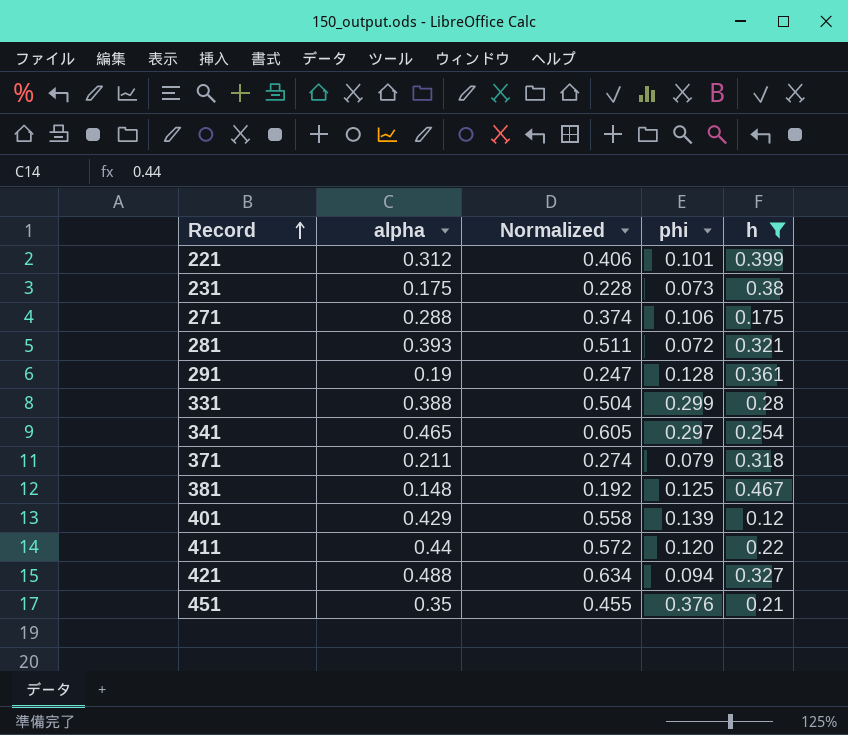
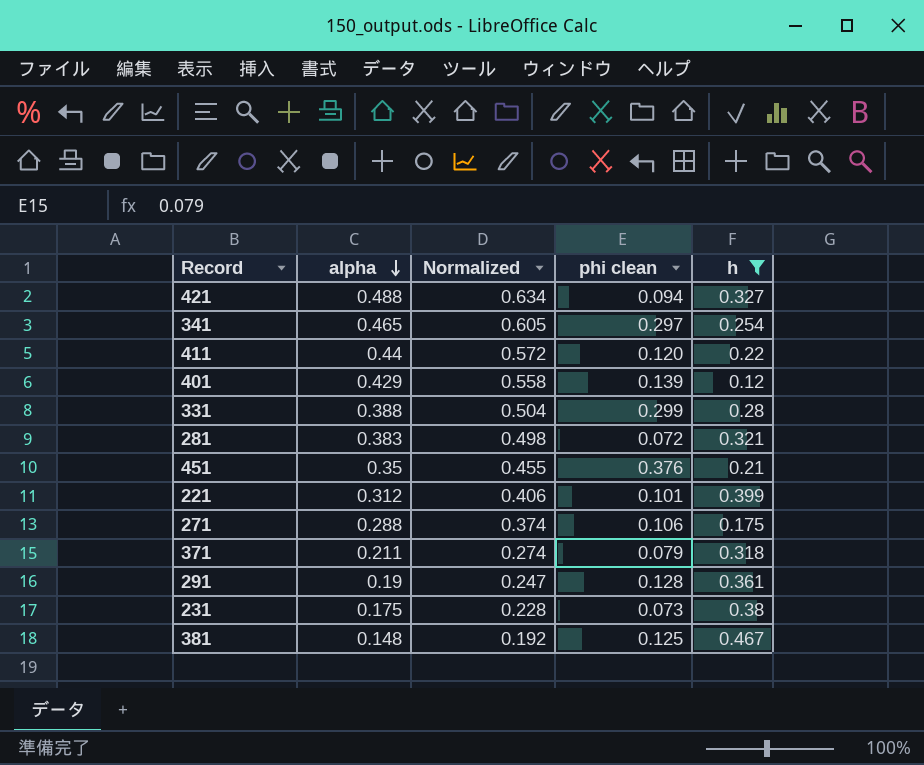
row order: Record ascending -> alpha descending
column name: phi -> phi clean
281 | alpha: 0.393 -> 0.383
281 | Normalized: 0.511 -> 0.498

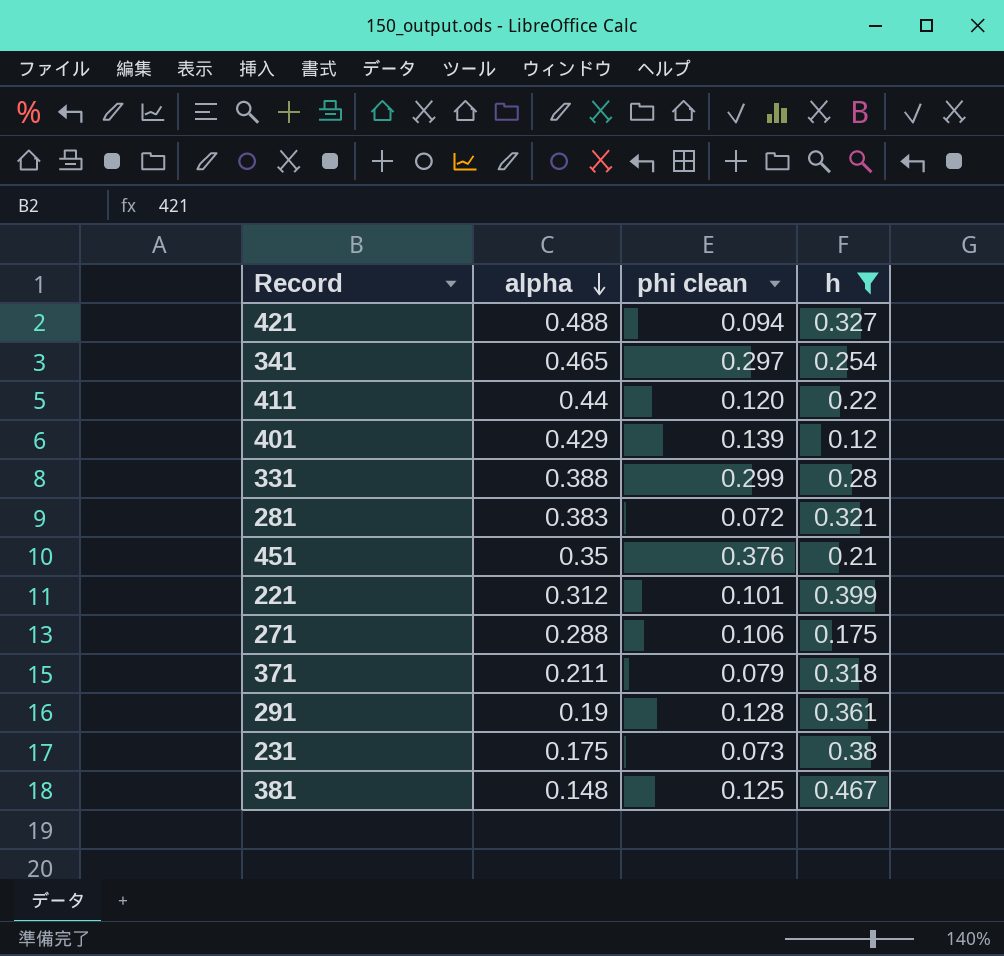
column Normalized | formula: [alpha] * 1.3 -> none

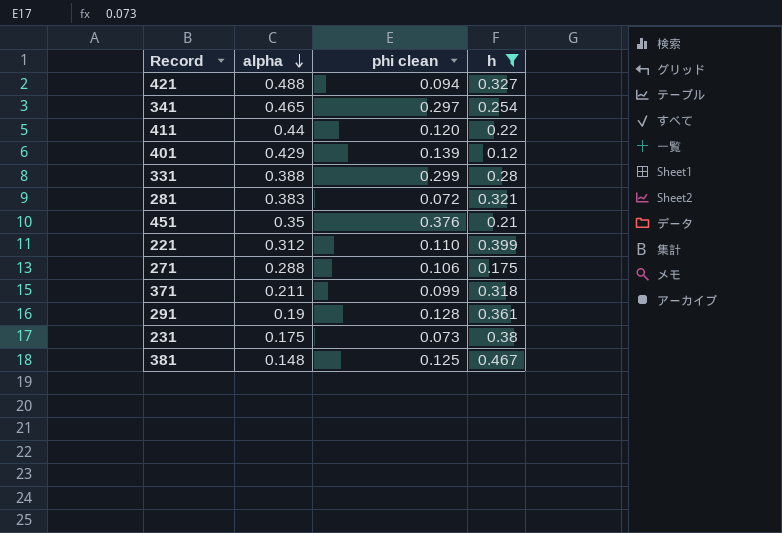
221 | phi clean: 0.101 -> 0.110
371 | phi clean: 0.079 -> 0.099

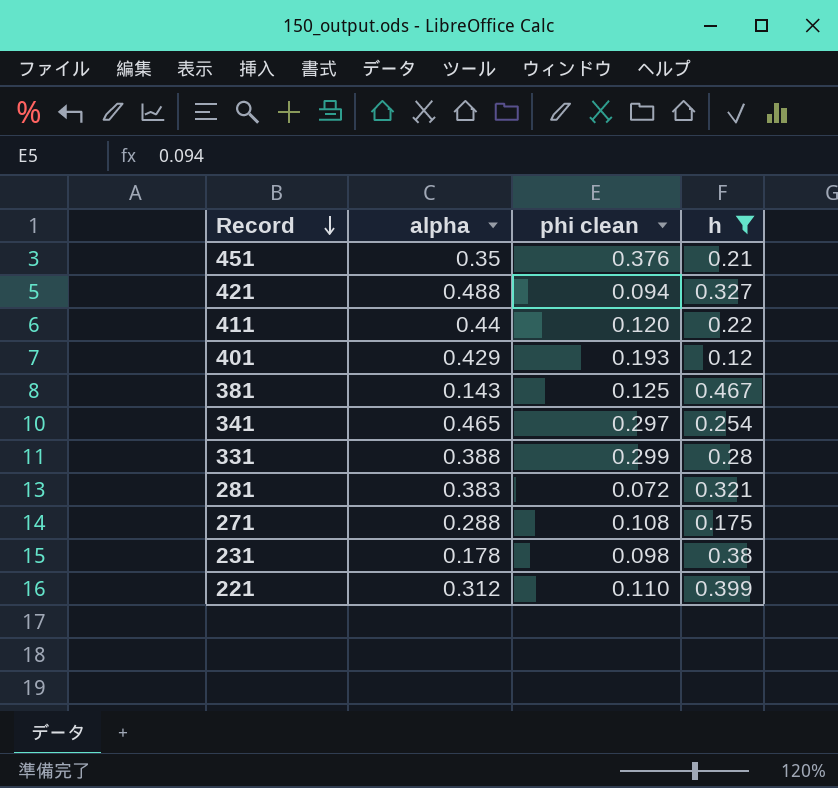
row order: alpha descending -> Record descending
row 371: 0.211 | 0.099 | 0.318 -> none
row 291: 0.19 | 0.128 | 0.361 -> none
401 | phi clean: 0.139 -> 0.193
381 | alpha: 0.148 -> 0.143
271 | phi clean: 0.106 -> 0.108
231 | alpha: 0.175 -> 0.178
231 | phi clean: 0.073 -> 0.098

